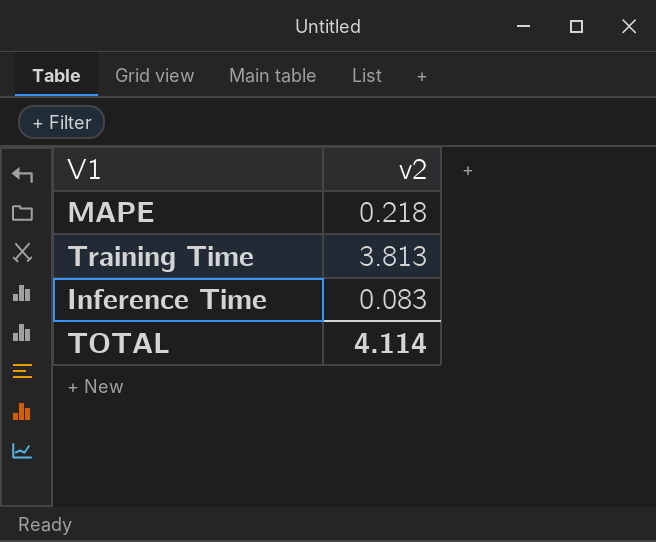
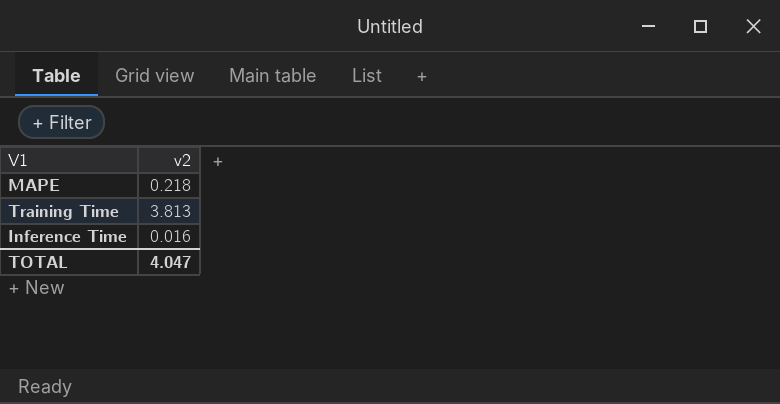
Inference Time | v2: 0.083 -> 0.016
TOTAL | v2: 4.114 -> 4.047

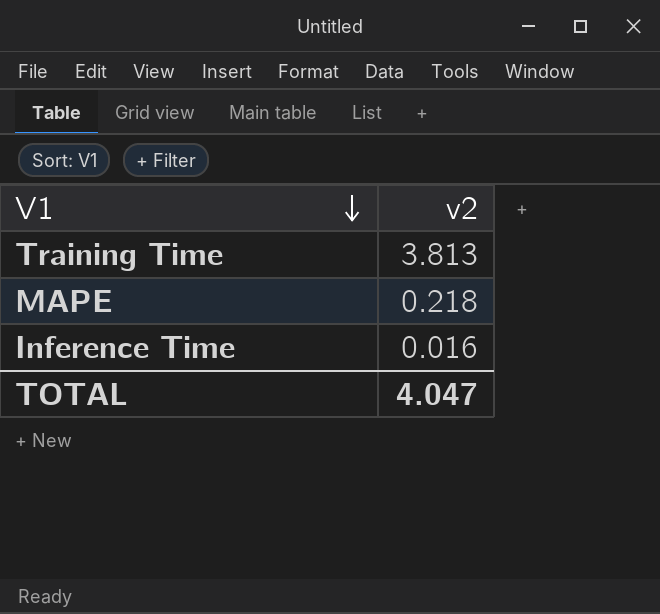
row order: none -> V1 descending

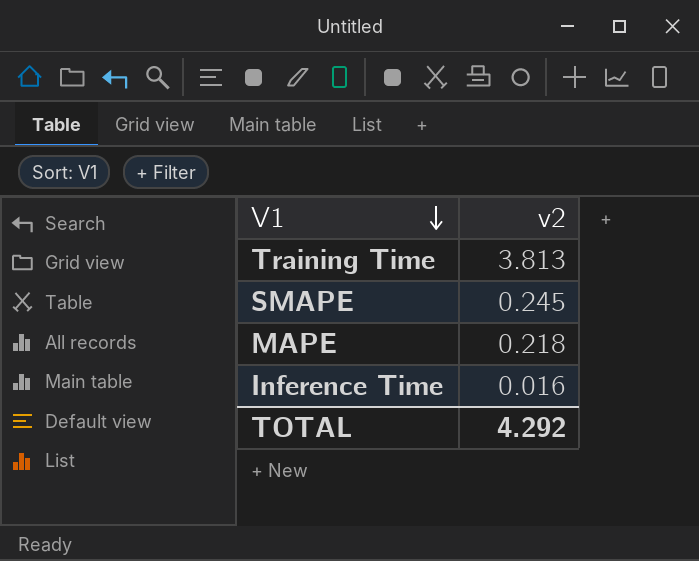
row SMAPE: none -> 0.245
TOTAL | v2: 4.047 -> 4.292

